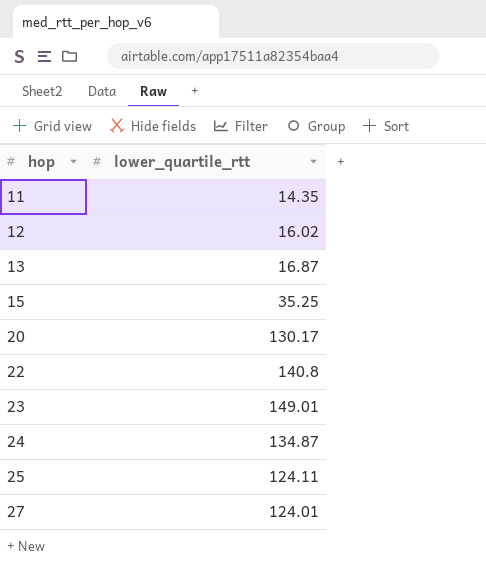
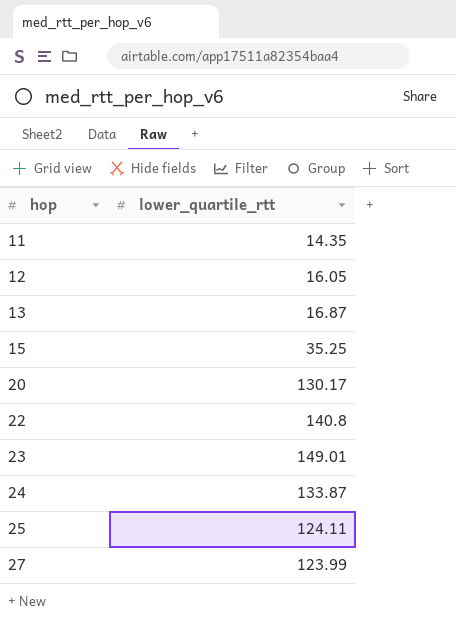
12 | lower_quartile_rtt: 16.02 -> 16.05
24 | lower_quartile_rtt: 134.87 -> 133.87
27 | lower_quartile_rtt: 124.01 -> 123.99

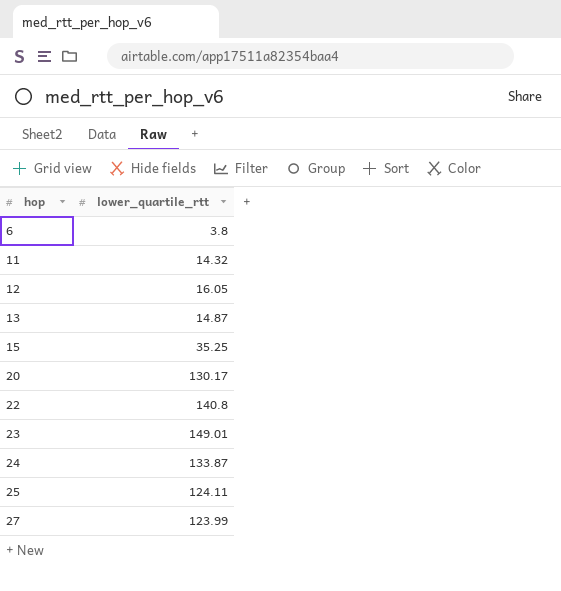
row 6: none -> 3.8
11 | lower_quartile_rtt: 14.35 -> 14.32
13 | lower_quartile_rtt: 16.87 -> 14.87

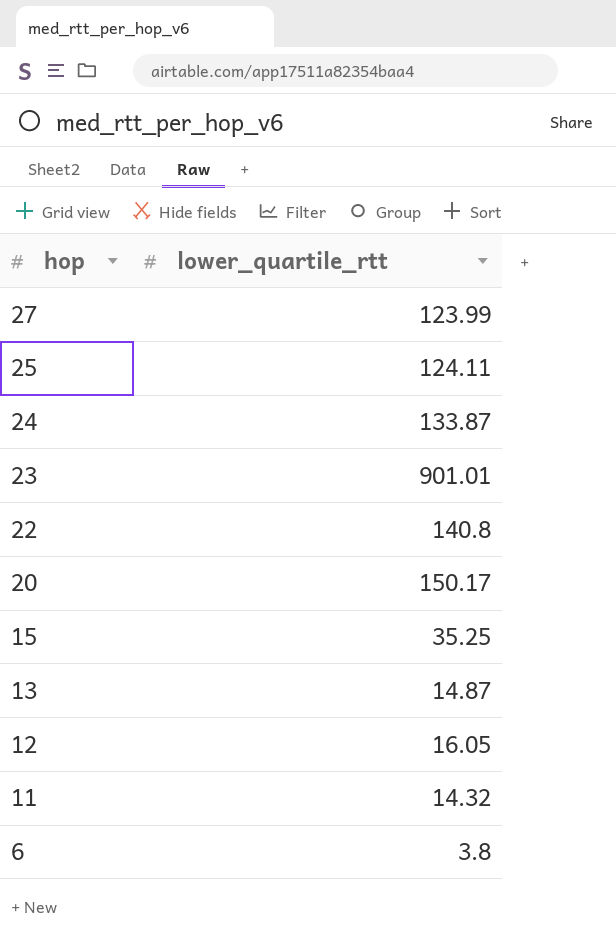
row order: hop ascending -> hop descending
23 | lower_quartile_rtt: 149.01 -> 901.01
20 | lower_quartile_rtt: 130.17 -> 150.17

